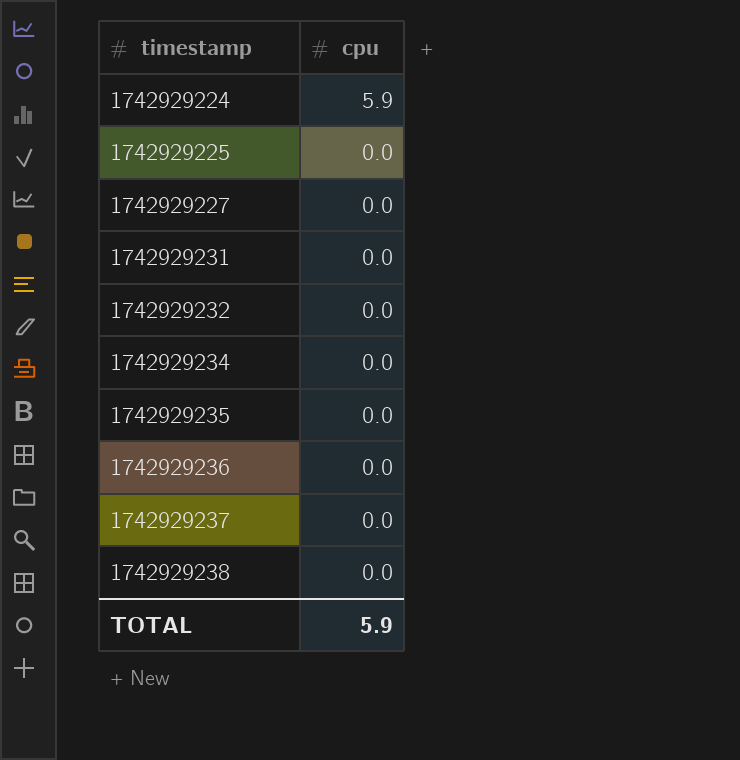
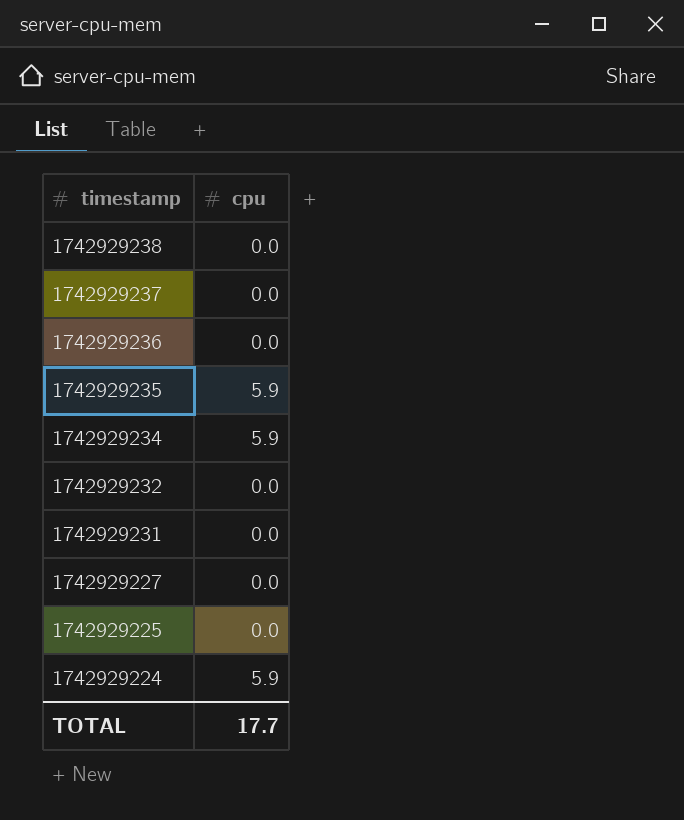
row order: timestamp ascending -> timestamp descending
1742929235 | cpu: 0.0 -> 5.9
1742929234 | cpu: 0.0 -> 5.9
TOTAL | cpu: 5.9 -> 17.7

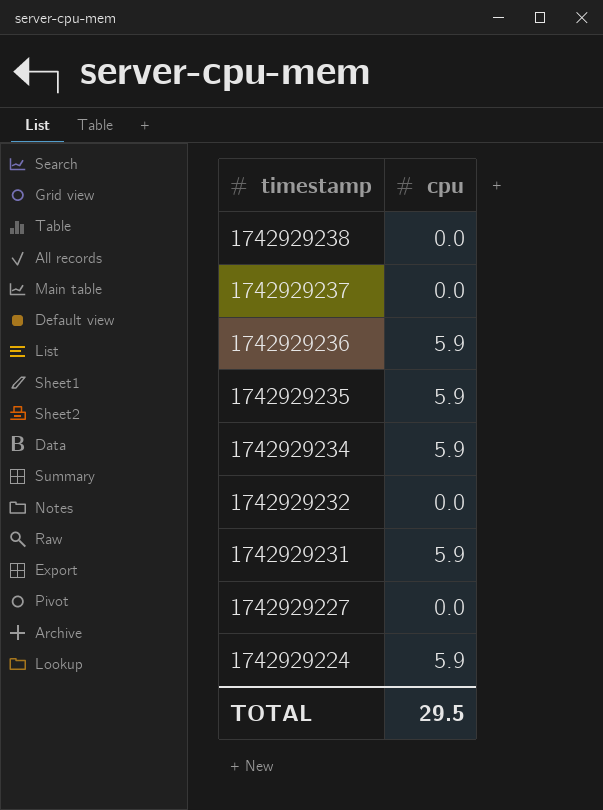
row 1742929225: 0.0 -> none
1742929236 | cpu: 0.0 -> 5.9
1742929231 | cpu: 0.0 -> 5.9
TOTAL | cpu: 17.7 -> 29.5

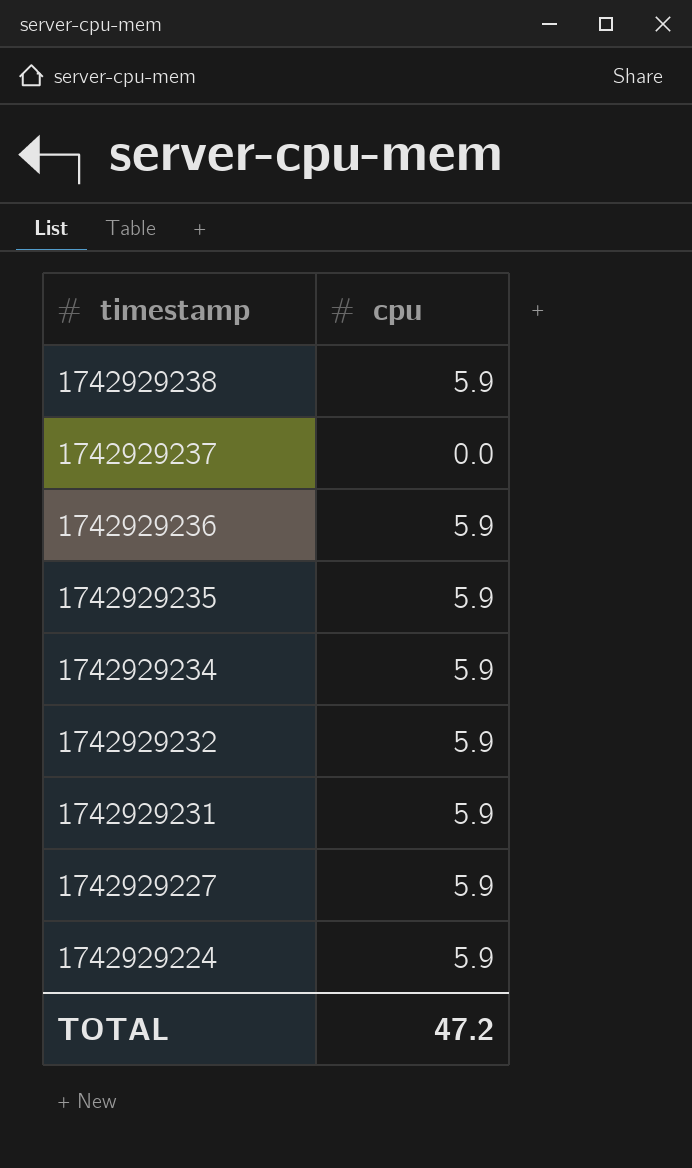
1742929238 | cpu: 0.0 -> 5.9
1742929232 | cpu: 0.0 -> 5.9
1742929227 | cpu: 0.0 -> 5.9
TOTAL | cpu: 29.5 -> 47.2

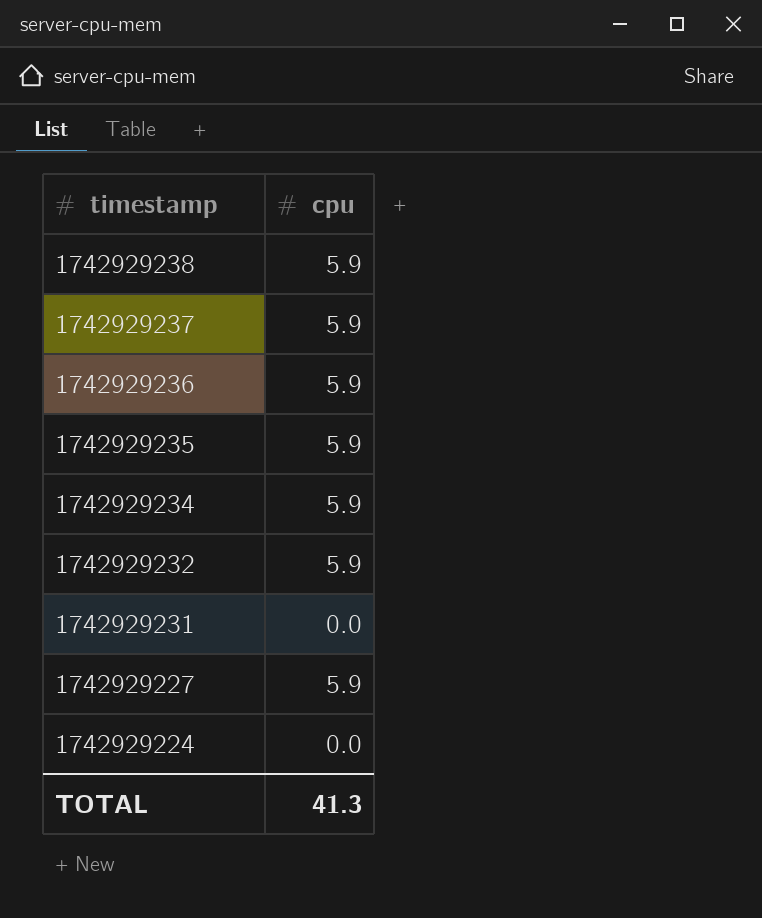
1742929237 | cpu: 0.0 -> 5.9
1742929231 | cpu: 5.9 -> 0.0
1742929224 | cpu: 5.9 -> 0.0
TOTAL | cpu: 47.2 -> 41.3

